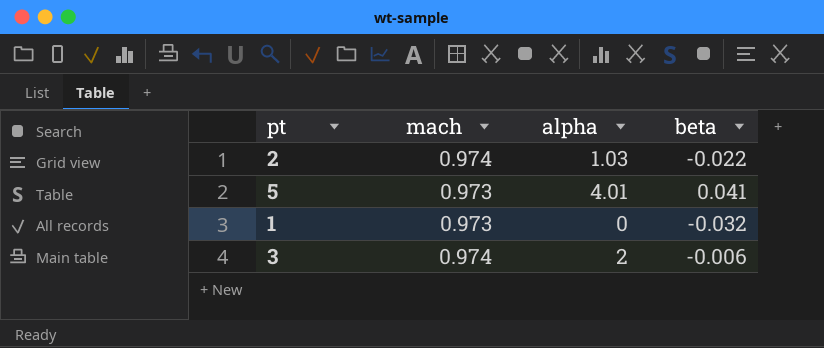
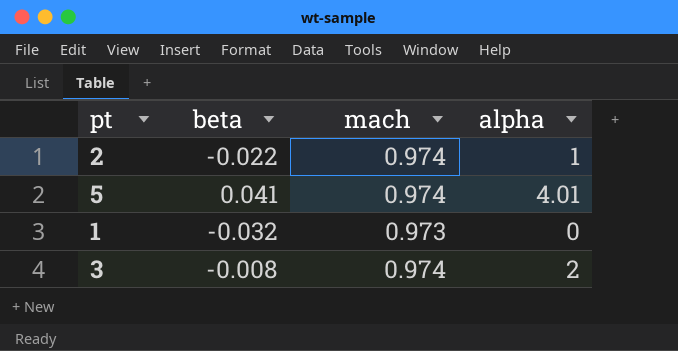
column beta | position: 4 -> 2
2 | alpha: 1.03 -> 1
5 | mach: 0.973 -> 0.974
3 | beta: -0.006 -> -0.008

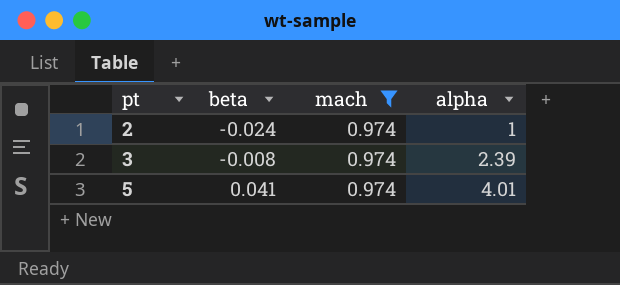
filter: none -> mach = 0.974
row order: none -> pt ascending
2 | beta: -0.022 -> -0.024
3 | alpha: 2 -> 2.39

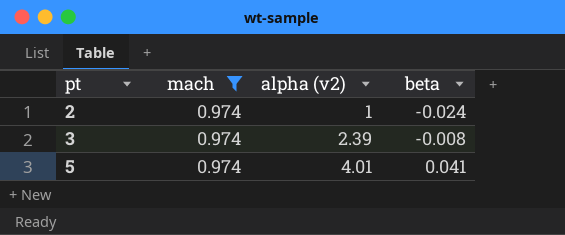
column name: alpha -> alpha (v2)
column beta | position: 2 -> 4

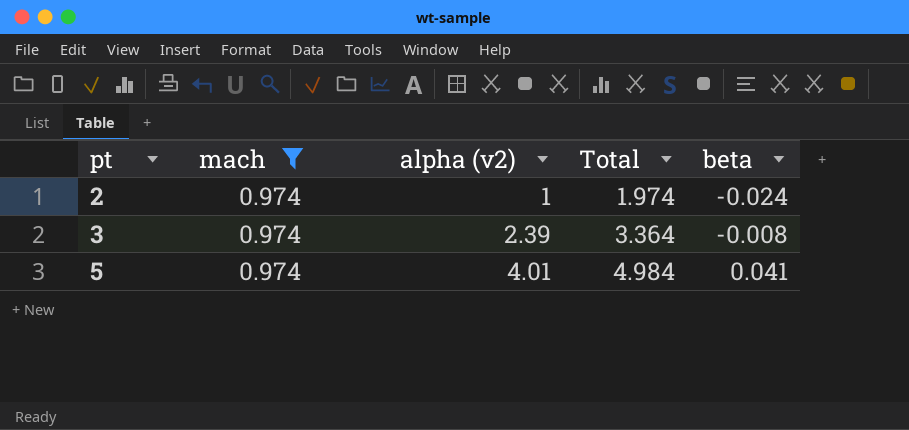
column Total | formula: none -> [mach] + [alpha (v2)]

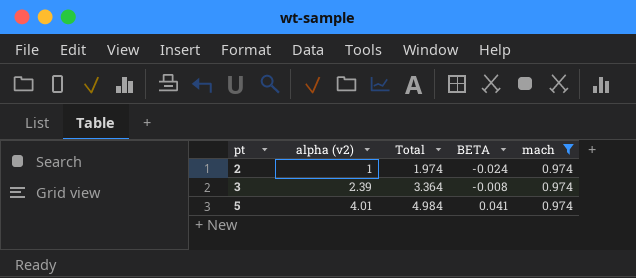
column name: beta -> BETA
column mach | position: 2 -> 5

